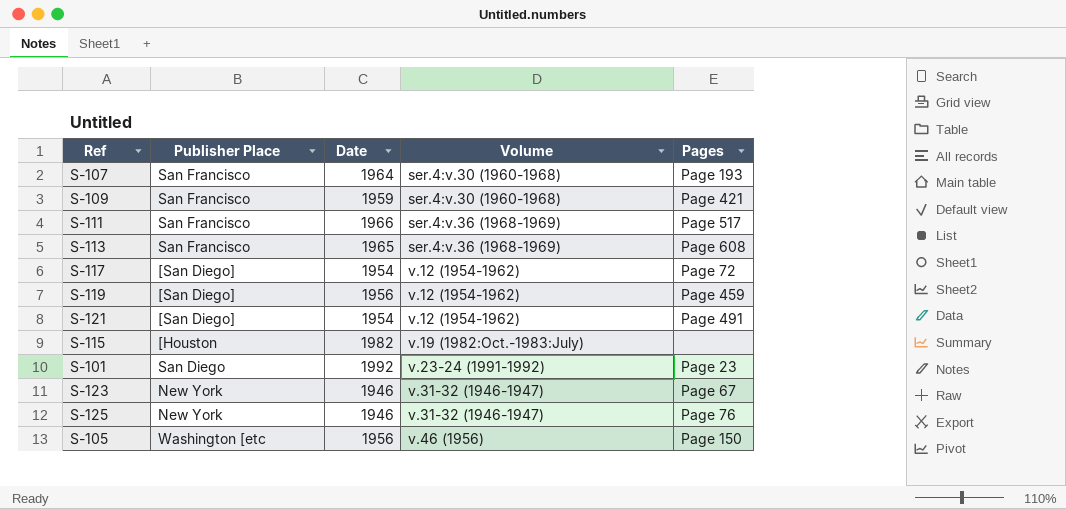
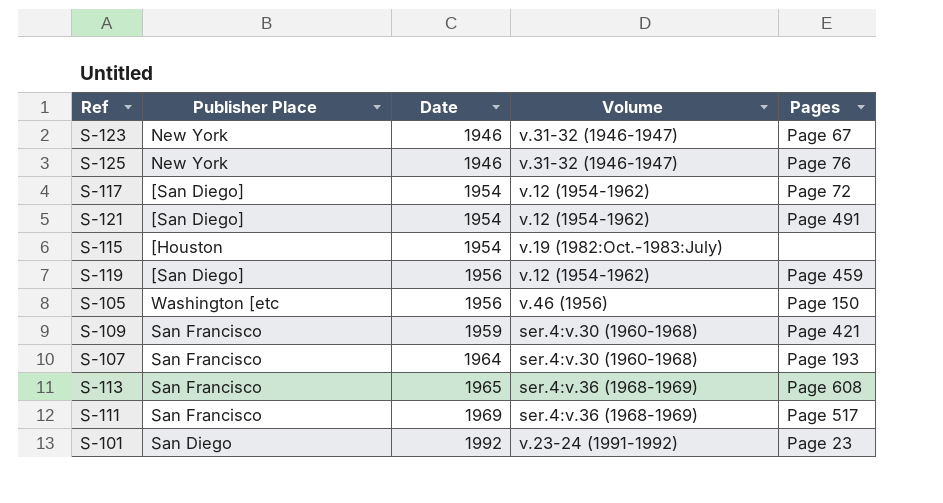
row order: Volume ascending -> Date ascending
S-115 | Date: 1982 -> 1954
S-111 | Date: 1966 -> 1969

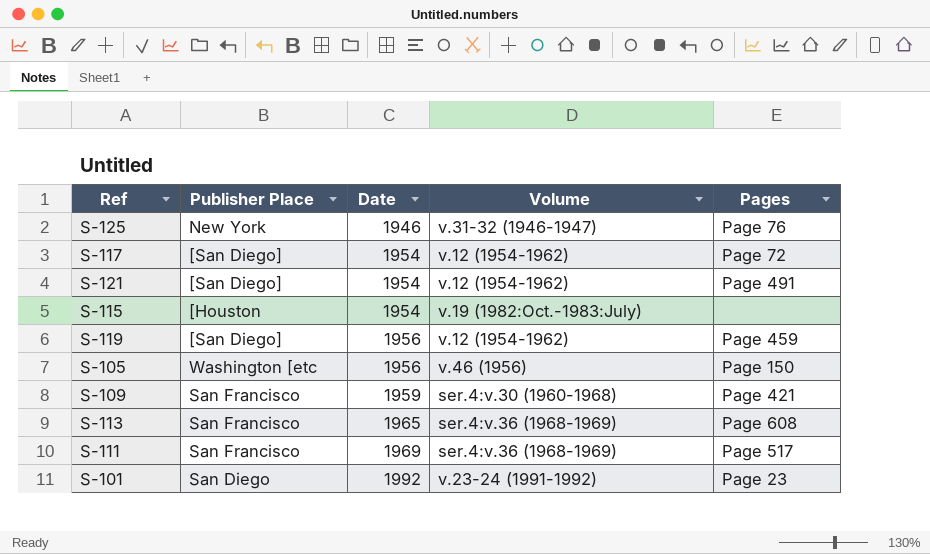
row S-123: New York | 1946 | v.31-32 (1946-1947) | Page 67 -> none
row S-107: San Francisco | 1964 | ser.4:v.30 (1960-1968) | Page 193 -> none

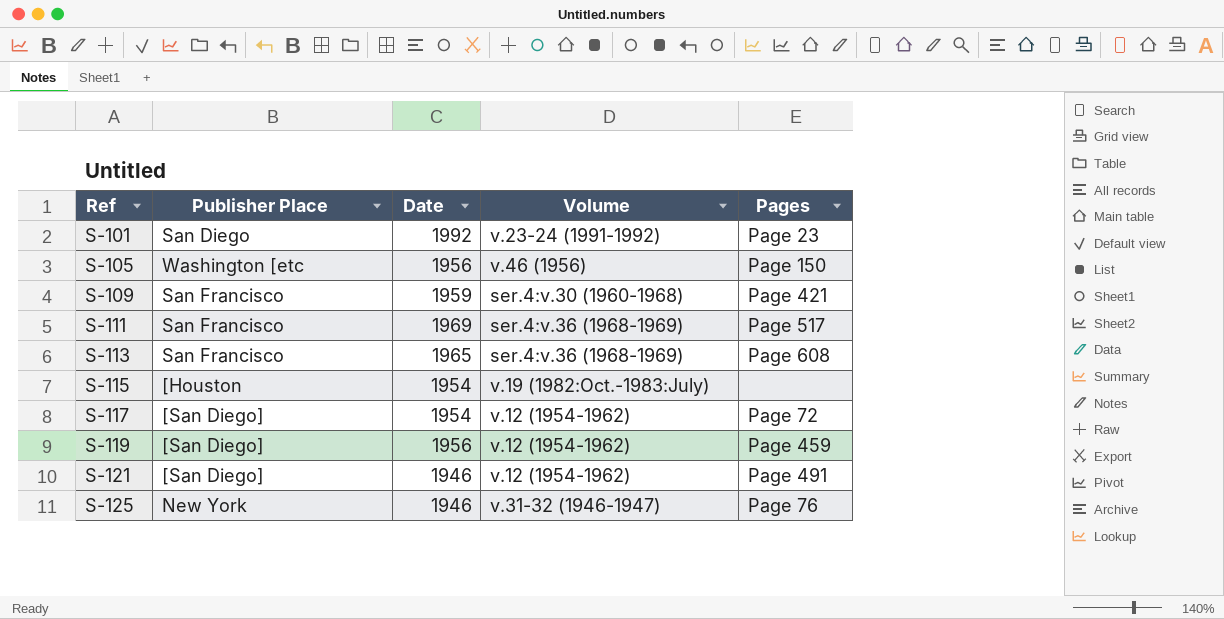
row order: Date ascending -> Ref ascending
S-121 | Date: 1954 -> 1946

